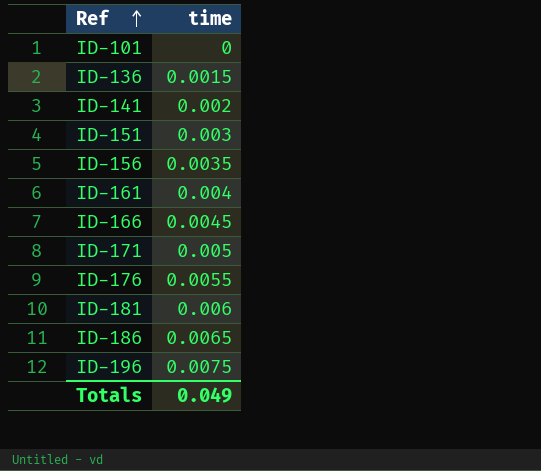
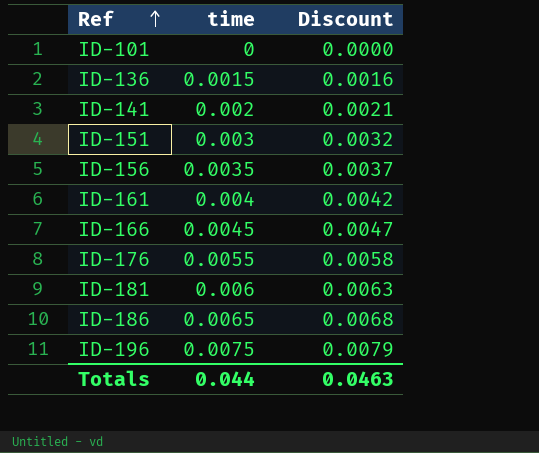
column Discount | formula: none -> [time] * 1.05
row ID-171: 0.005 -> none
Totals | time: 0.049 -> 0.044

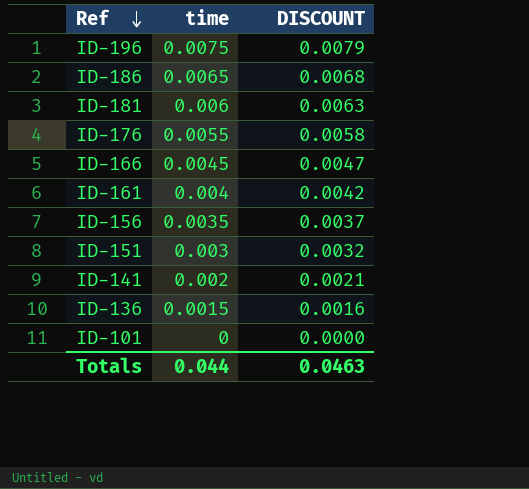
row order: Ref ascending -> Ref descending
column name: Discount -> DISCOUNT

